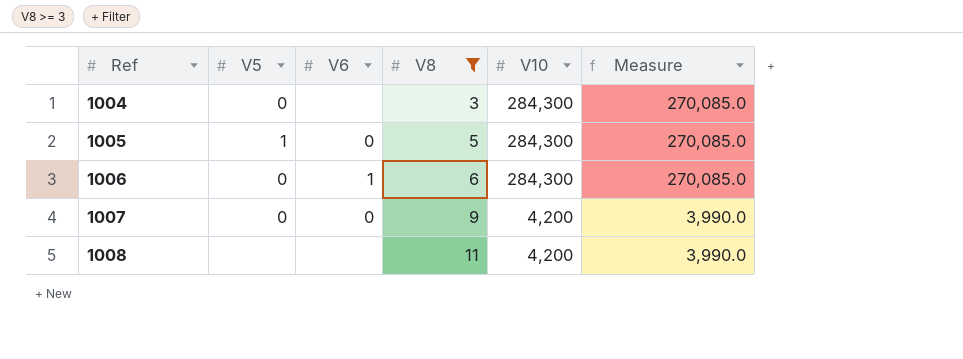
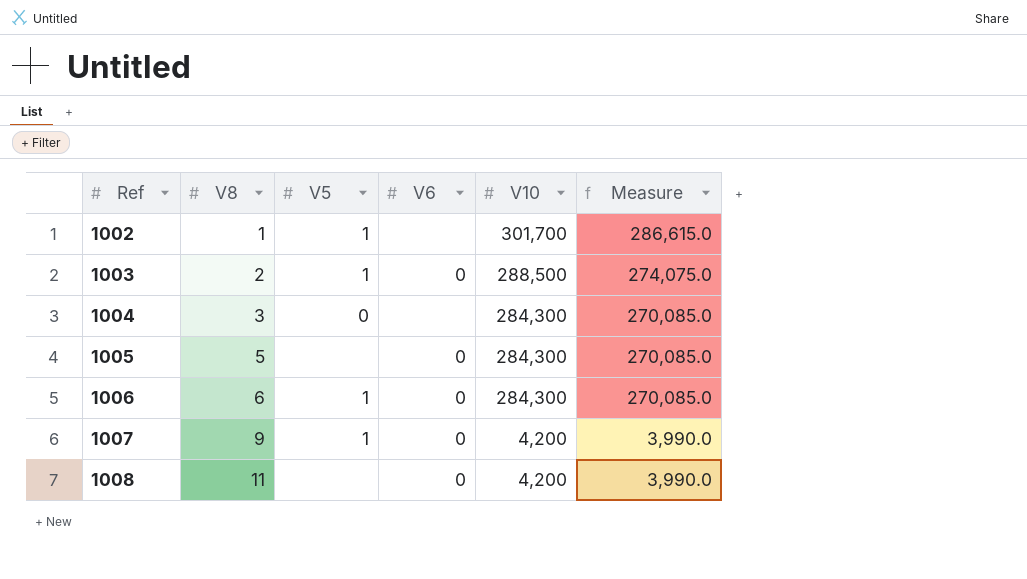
filter: V8 >= 3 -> none
column V8 | position: 4 -> 2
1005 | V5: 1 -> none
1006 | V5: 0 -> 1
1006 | V6: 1 -> 0
1007 | V5: 0 -> 1
1008 | V6: none -> 0

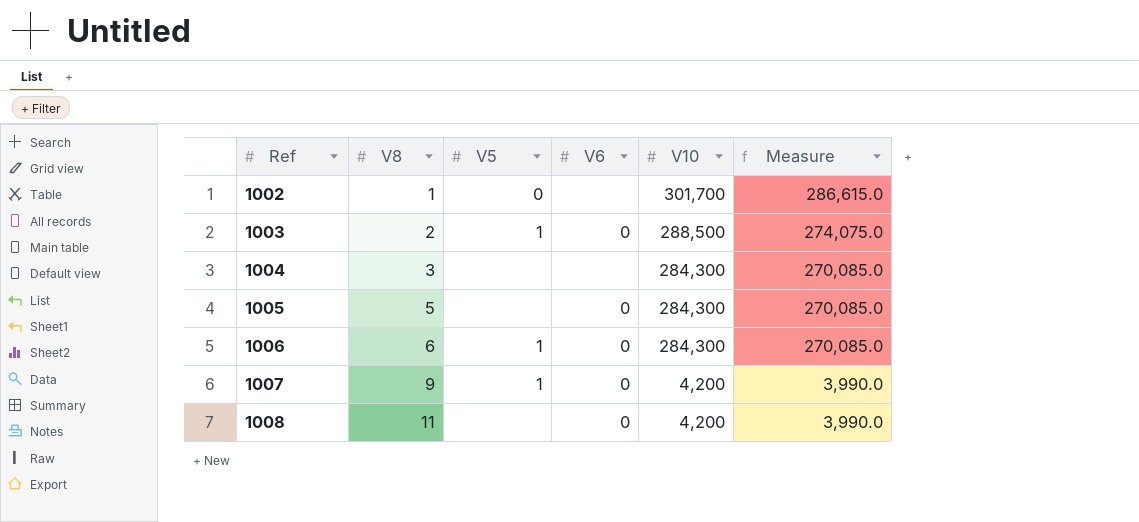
1002 | V5: 1 -> 0
1004 | V5: 0 -> none

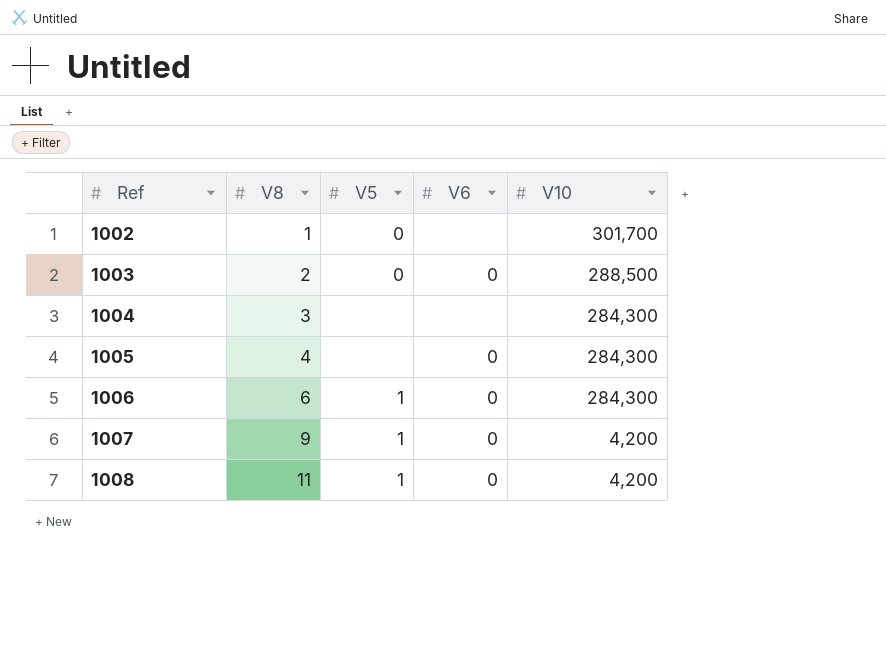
column Measure | formula: [V10] * 0.95 -> none
1003 | V5: 1 -> 0
1005 | V8: 5 -> 4
1008 | V5: none -> 1

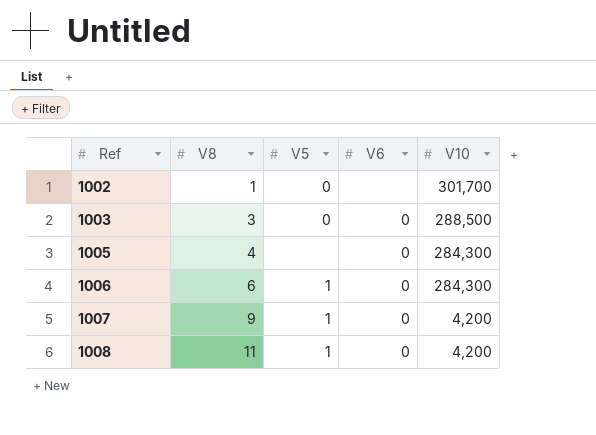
row 1004: 3 | none | none | 284,300 -> none
1003 | V8: 2 -> 3

